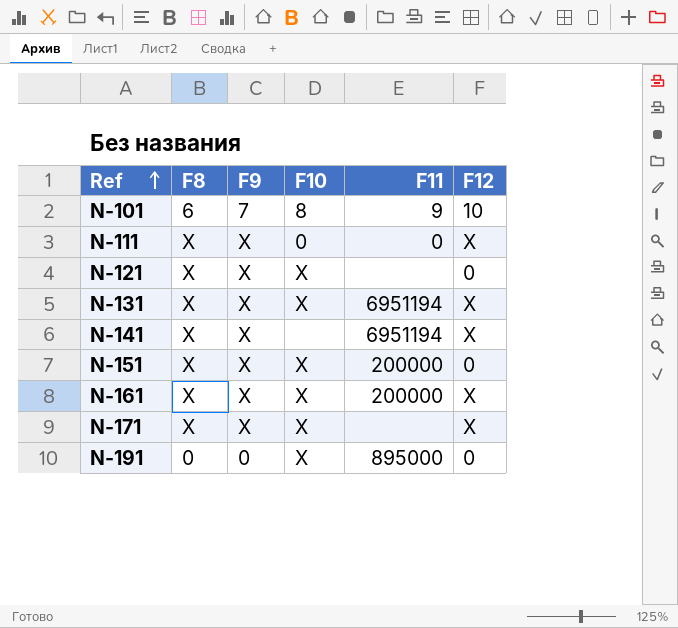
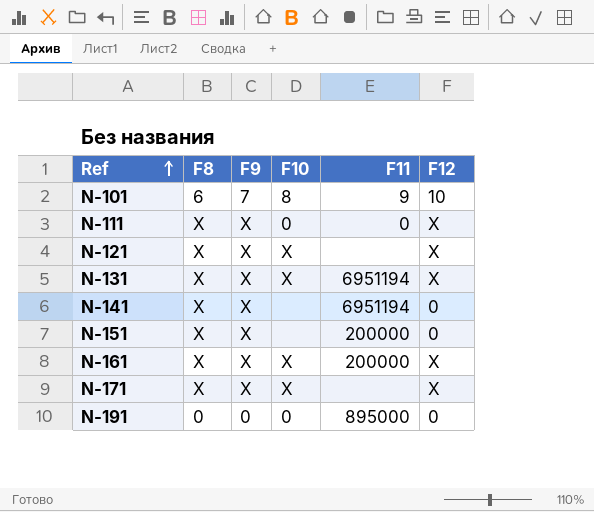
N-121 | F12: 0 -> Х
N-141 | F12: Х -> 0
N-151 | F10: Х -> none
N-191 | F10: Х -> 0

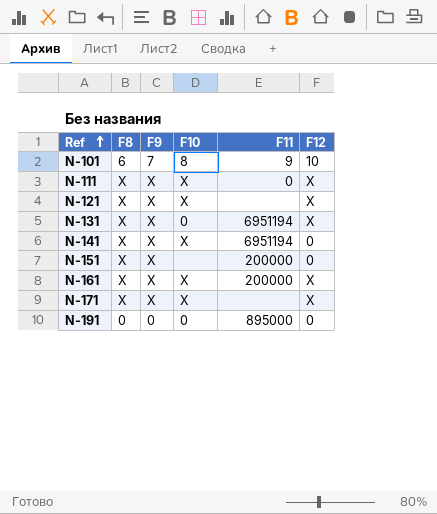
N-111 | F10: 0 -> Х
N-131 | F10: Х -> 0
N-141 | F10: none -> Х

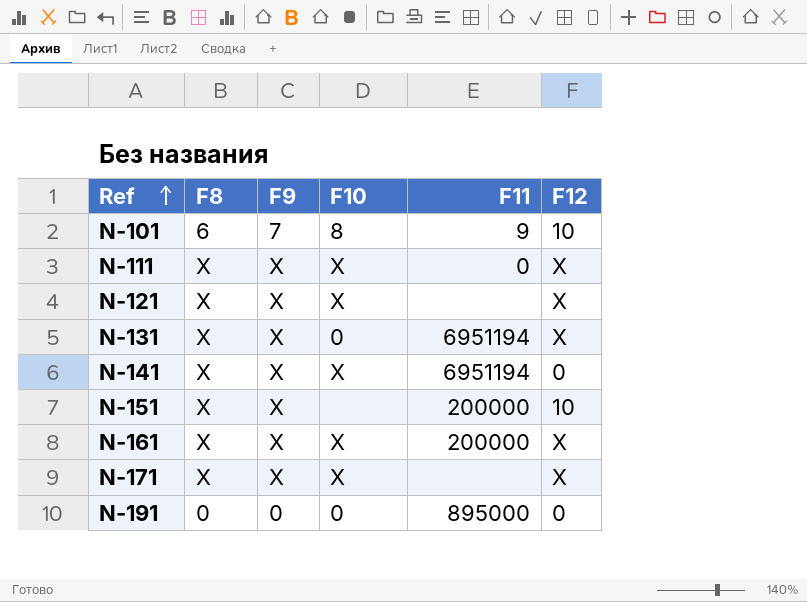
N-151 | F12: 0 -> 10

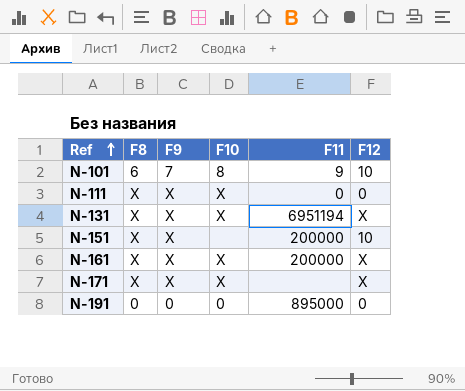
row N-121: Х | Х | Х | none | Х -> none
row N-141: Х | Х | Х | 6951194 | 0 -> none
N-111 | F12: Х -> 0
N-131 | F10: 0 -> Х

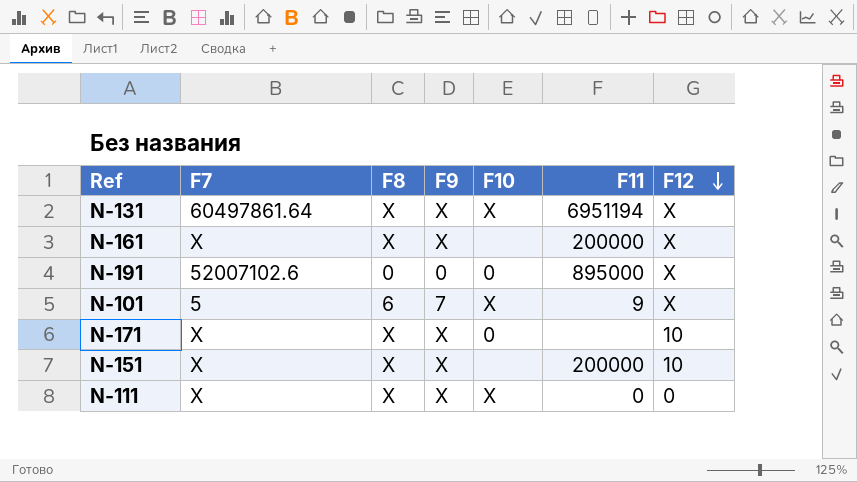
row order: Ref ascending -> F12 descending
column F7 | position: none -> 2
N-161 | F10: Х -> none
N-191 | F12: 0 -> Х
N-101 | F10: 8 -> Х
N-101 | F12: 10 -> Х
N-171 | F10: Х -> 0
N-171 | F12: Х -> 10

